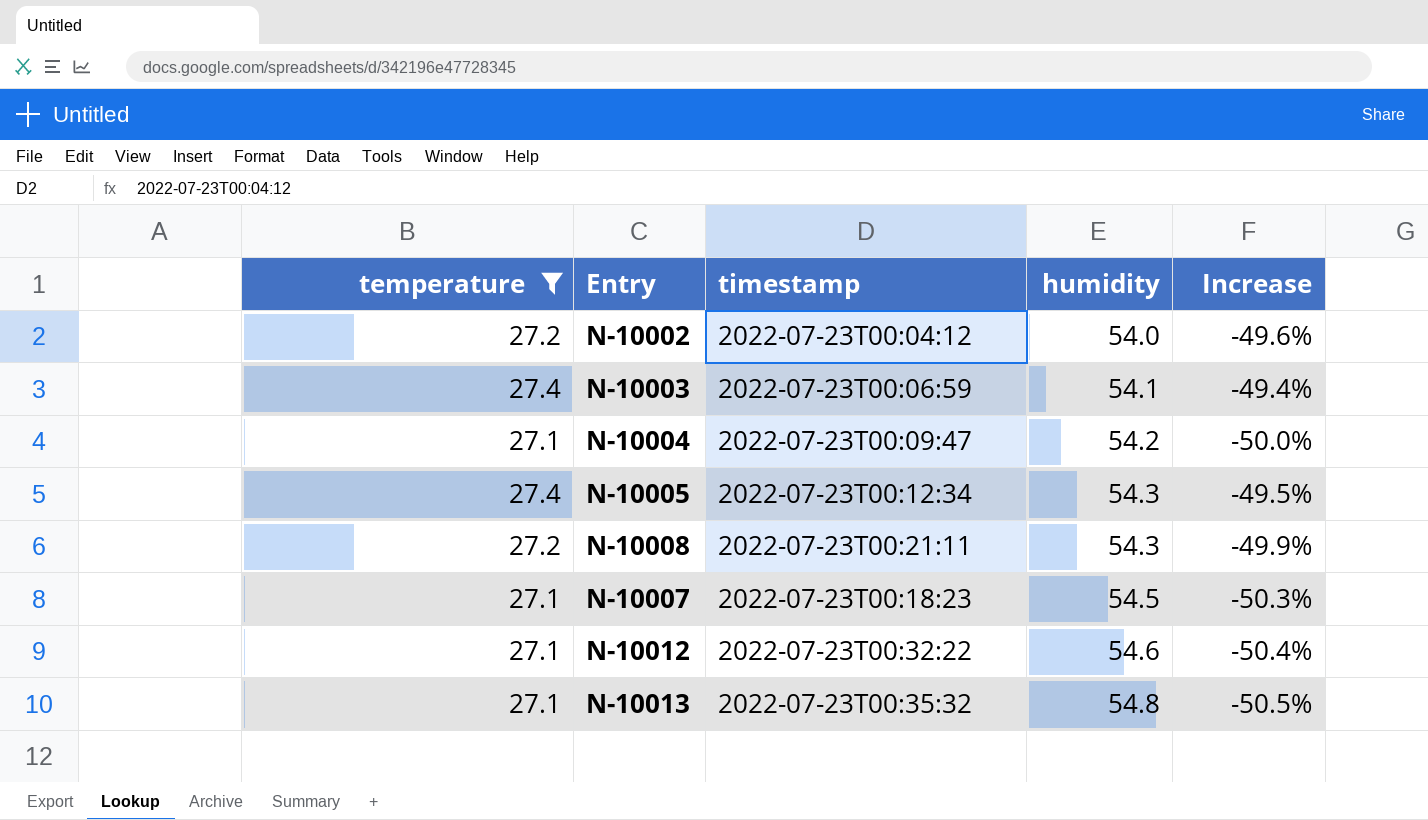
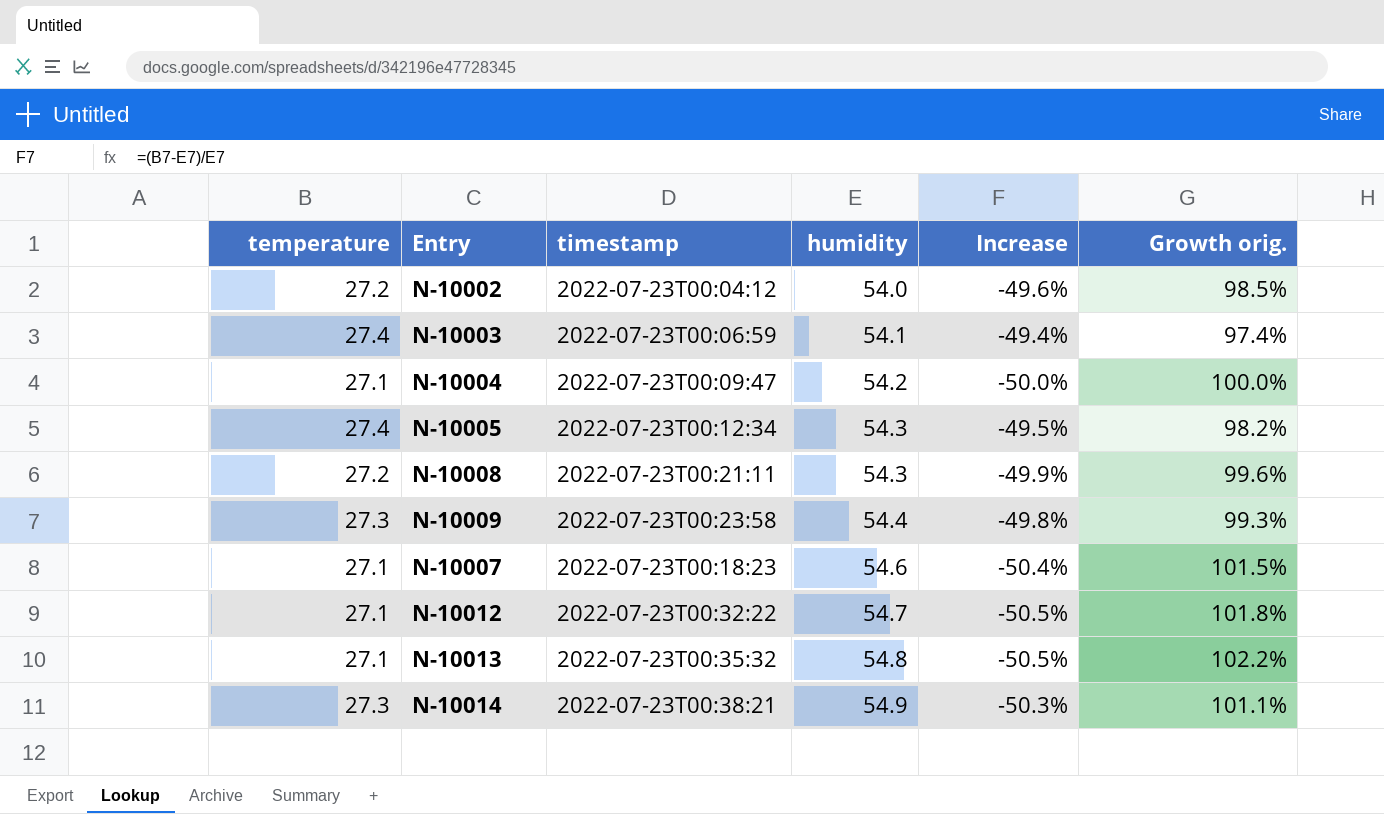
filter: temperature != 27.3 -> none
column Growth orig. | formula: none -> ([humidity] - [temperature]) / [temperature]
N-10007 | humidity: 54.5 -> 54.6
N-10007 | Increase: -50.3% -> -50.4%
N-10012 | humidity: 54.6 -> 54.7
N-10012 | Increase: -50.4% -> -50.5%

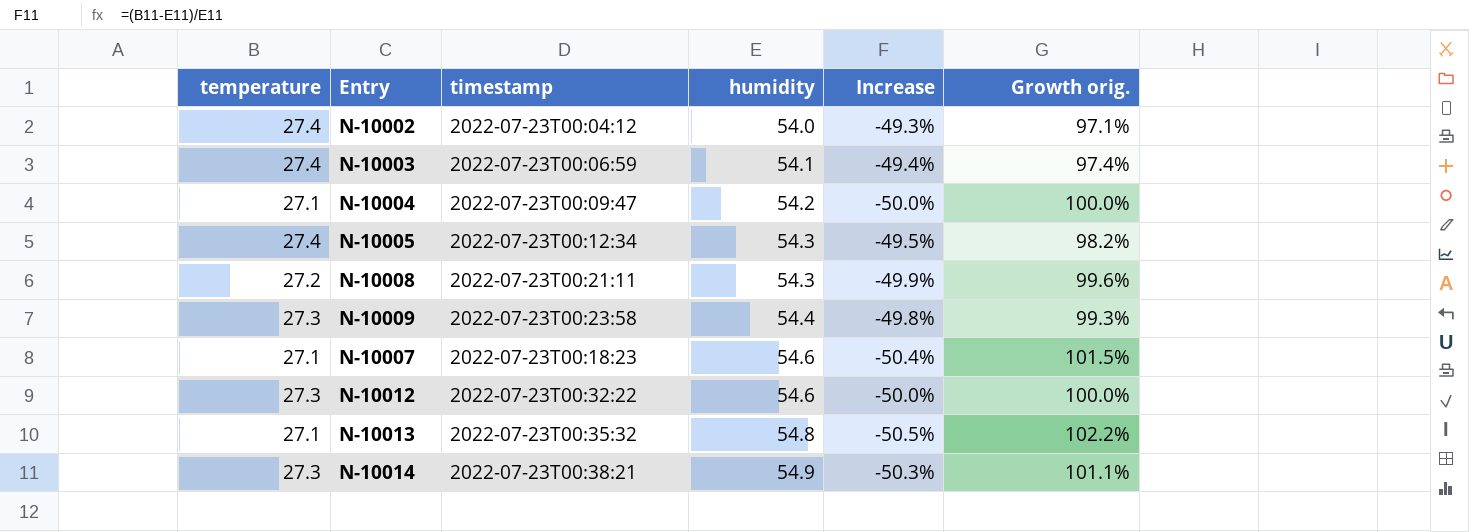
N-10002 | temperature: 27.2 -> 27.4
N-10002 | Increase: -49.6% -> -49.3%
N-10002 | Growth orig.: 98.5% -> 97.1%
N-10012 | temperature: 27.1 -> 27.3
N-10012 | humidity: 54.7 -> 54.6
N-10012 | Increase: -50.5% -> -50.0%
N-10012 | Growth orig.: 101.8% -> 100.0%

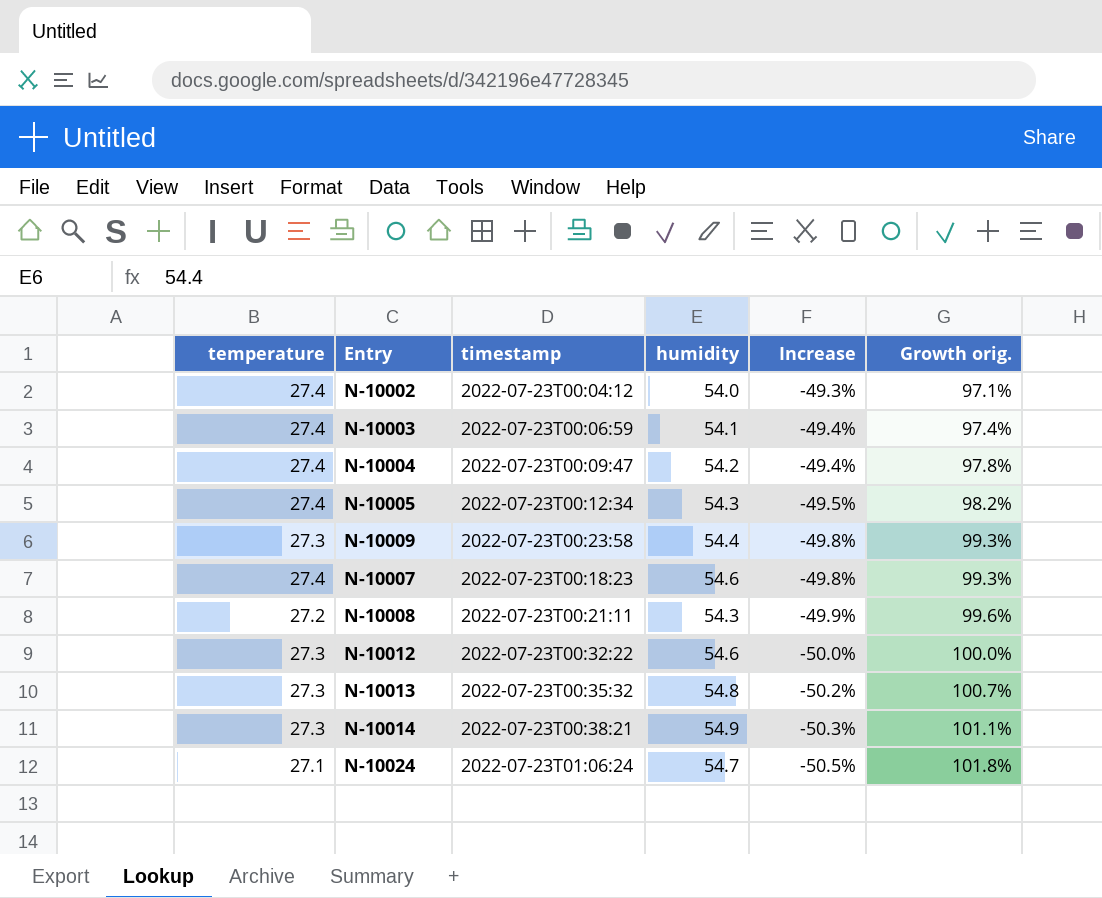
row order: humidity ascending -> Increase descending
N-10004 | temperature: 27.1 -> 27.4
N-10004 | Increase: -50.0% -> -49.4%
N-10004 | Growth orig.: 100.0% -> 97.8%
N-10007 | temperature: 27.1 -> 27.4
N-10007 | Increase: -50.4% -> -49.8%
N-10007 | Growth orig.: 101.5% -> 99.3%
N-10013 | temperature: 27.1 -> 27.3
N-10013 | Increase: -50.5% -> -50.2%
N-10013 | Growth orig.: 102.2% -> 100.7%
row N-10024: none -> 27.1 | 2022-07-23T01:06:24 | 54.7 | -50.5% | 101.8%

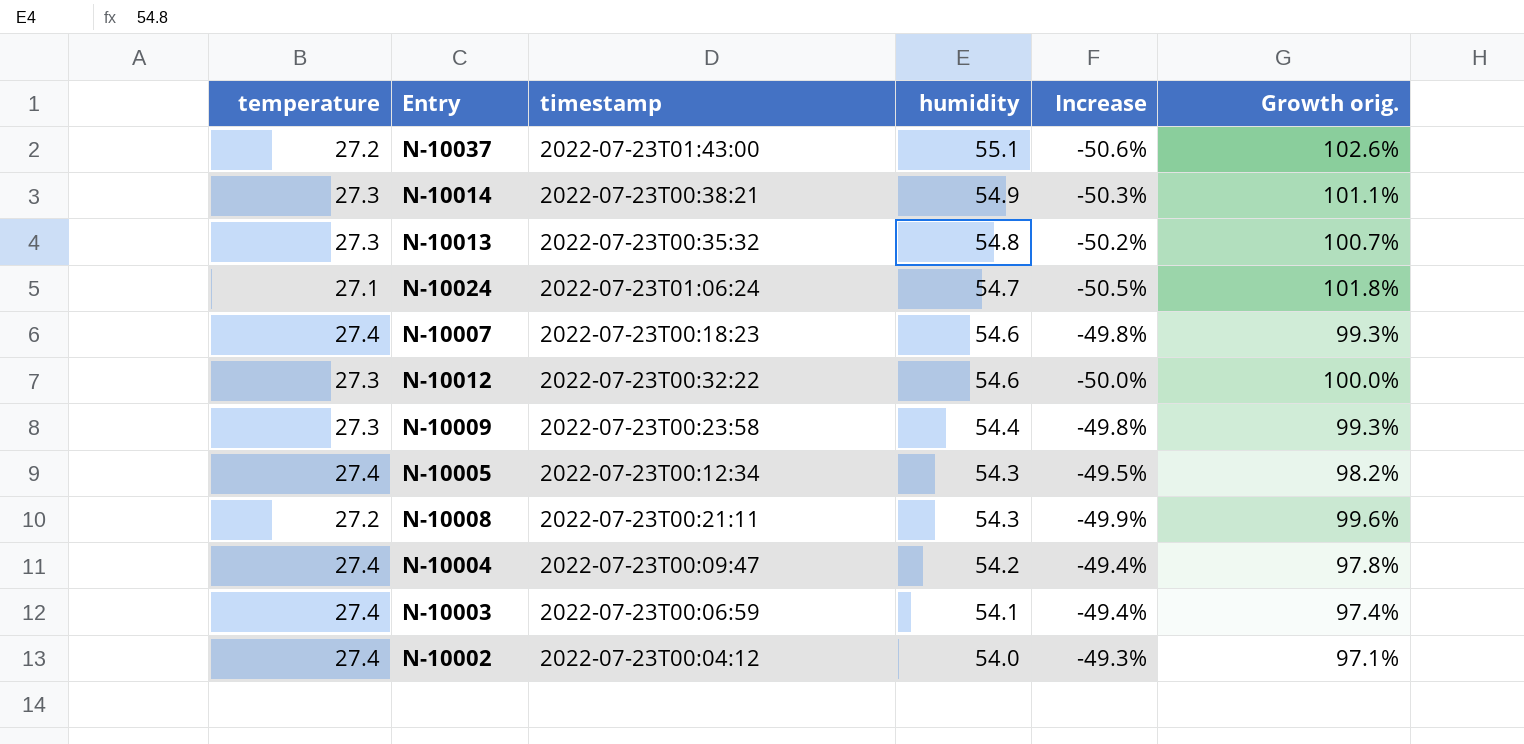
row order: Increase descending -> humidity descending
row N-10037: none -> 27.2 | 2022-07-23T01:43:00 | 55.1 | -50.6% | 102.6%

